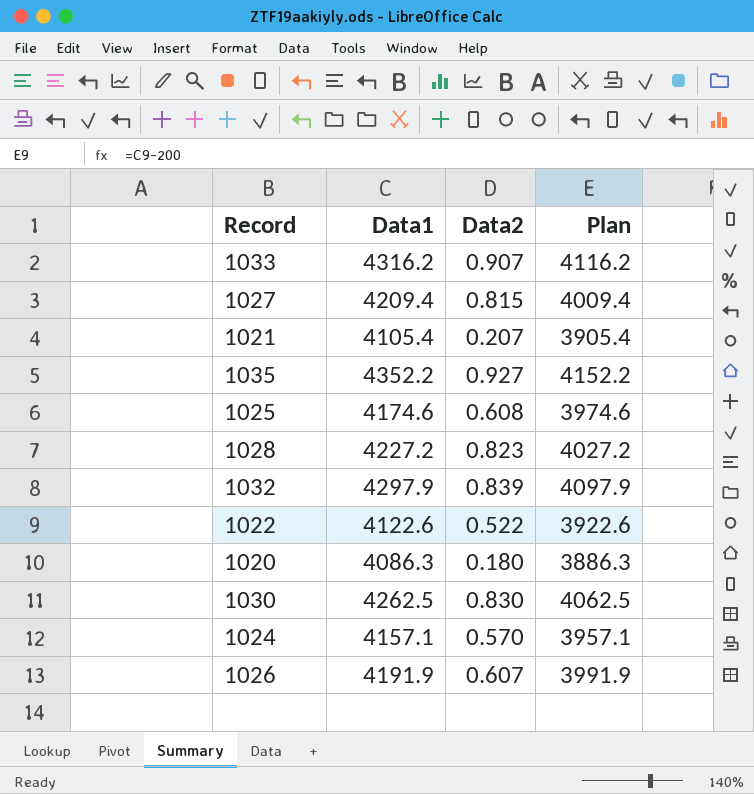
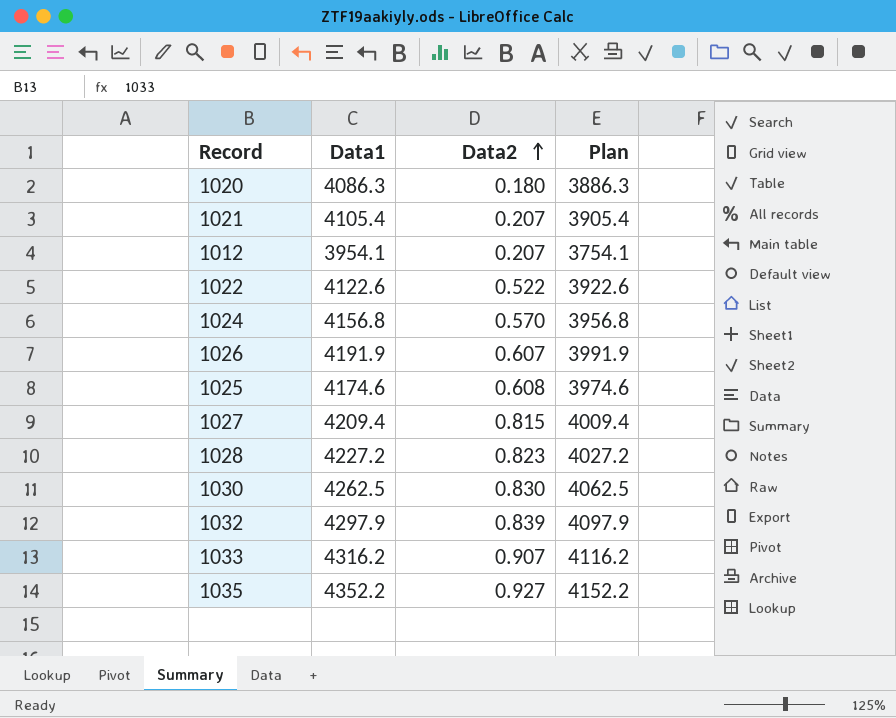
row order: none -> Data2 ascending
row 1012: none -> 3954.1 | 0.207 | 3754.1
1024 | Data1: 4157.1 -> 4156.8
1024 | Plan: 3957.1 -> 3956.8

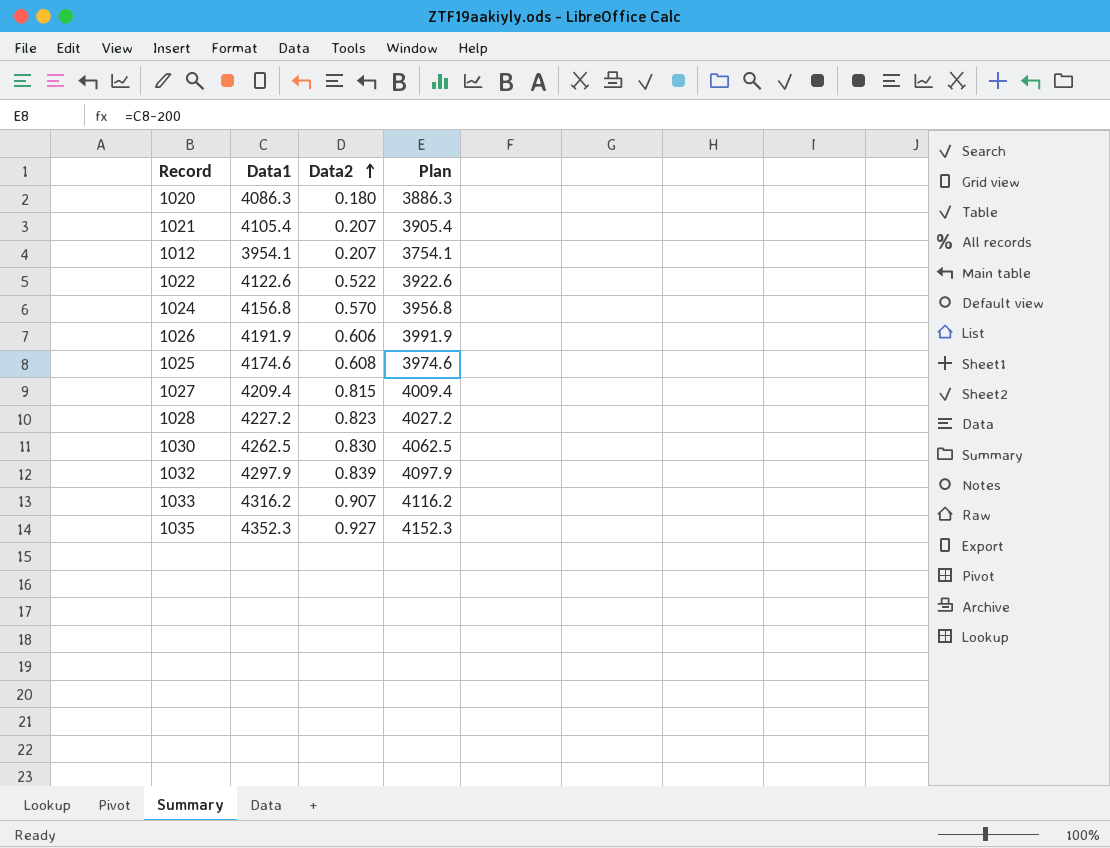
1026 | Data2: 0.607 -> 0.606
1035 | Data1: 4352.2 -> 4352.3
1035 | Plan: 4152.2 -> 4152.3

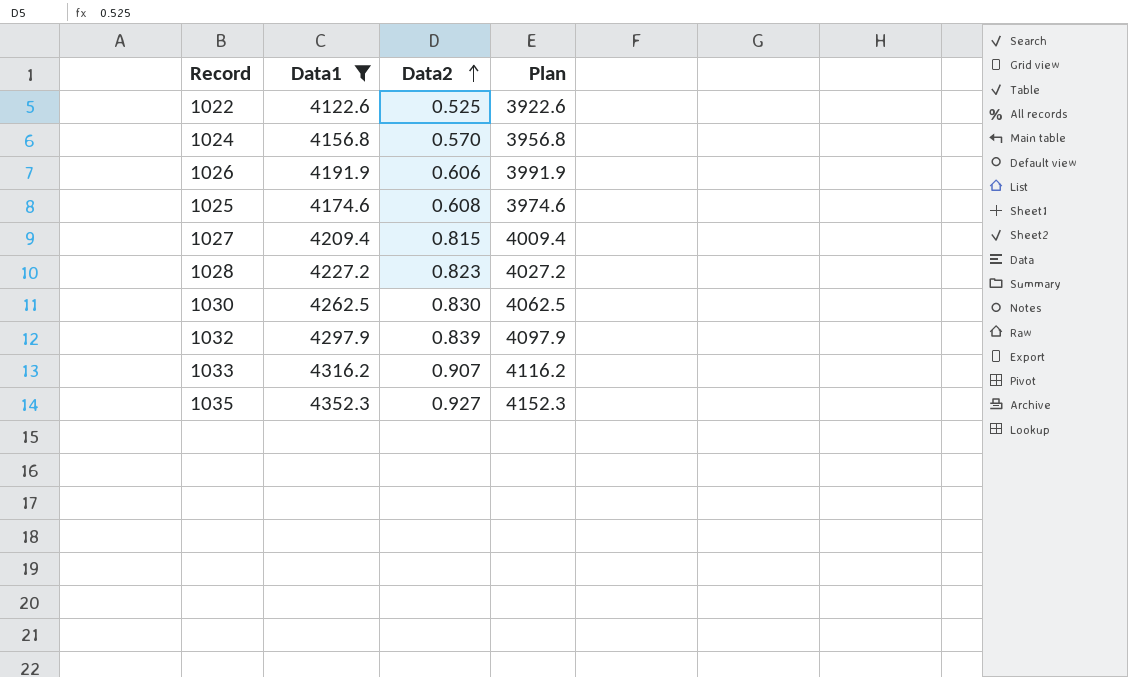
filter: none -> Data1 >= 4122.6
1022 | Data2: 0.522 -> 0.525

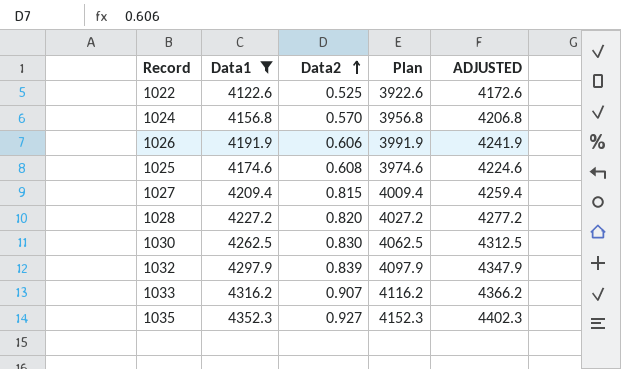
column ADJUSTED | formula: none -> [Data1] + 50
1028 | Data2: 0.823 -> 0.820

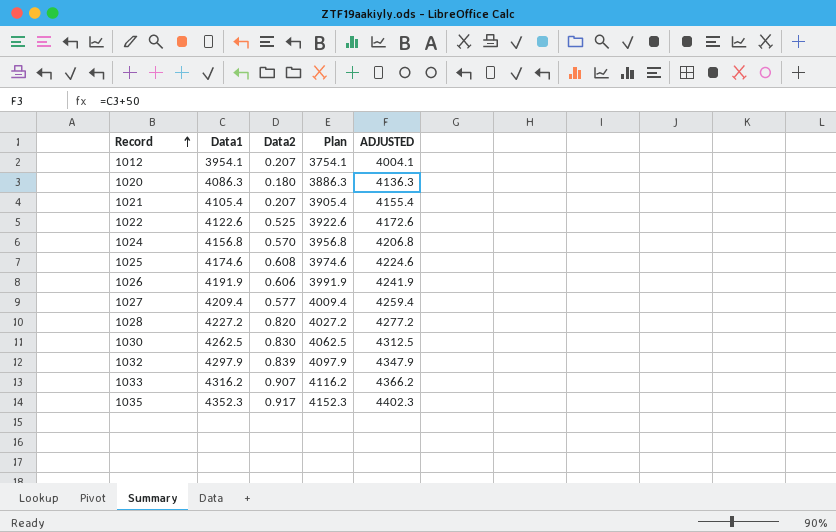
filter: Data1 >= 4122.6 -> none
row order: Data2 ascending -> Record ascending
1027 | Data2: 0.815 -> 0.577
1035 | Data2: 0.927 -> 0.917

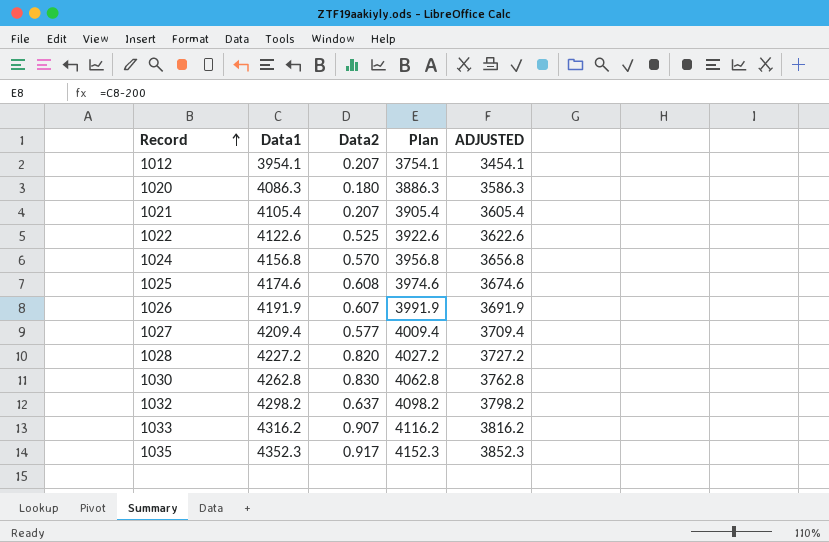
column ADJUSTED | formula: [Data1] + 50 -> [Data1] - 500
1026 | Data2: 0.606 -> 0.607
1030 | Data1: 4262.5 -> 4262.8
1030 | Plan: 4062.5 -> 4062.8
1032 | Data1: 4297.9 -> 4298.2
1032 | Data2: 0.839 -> 0.637
1032 | Plan: 4097.9 -> 4098.2

